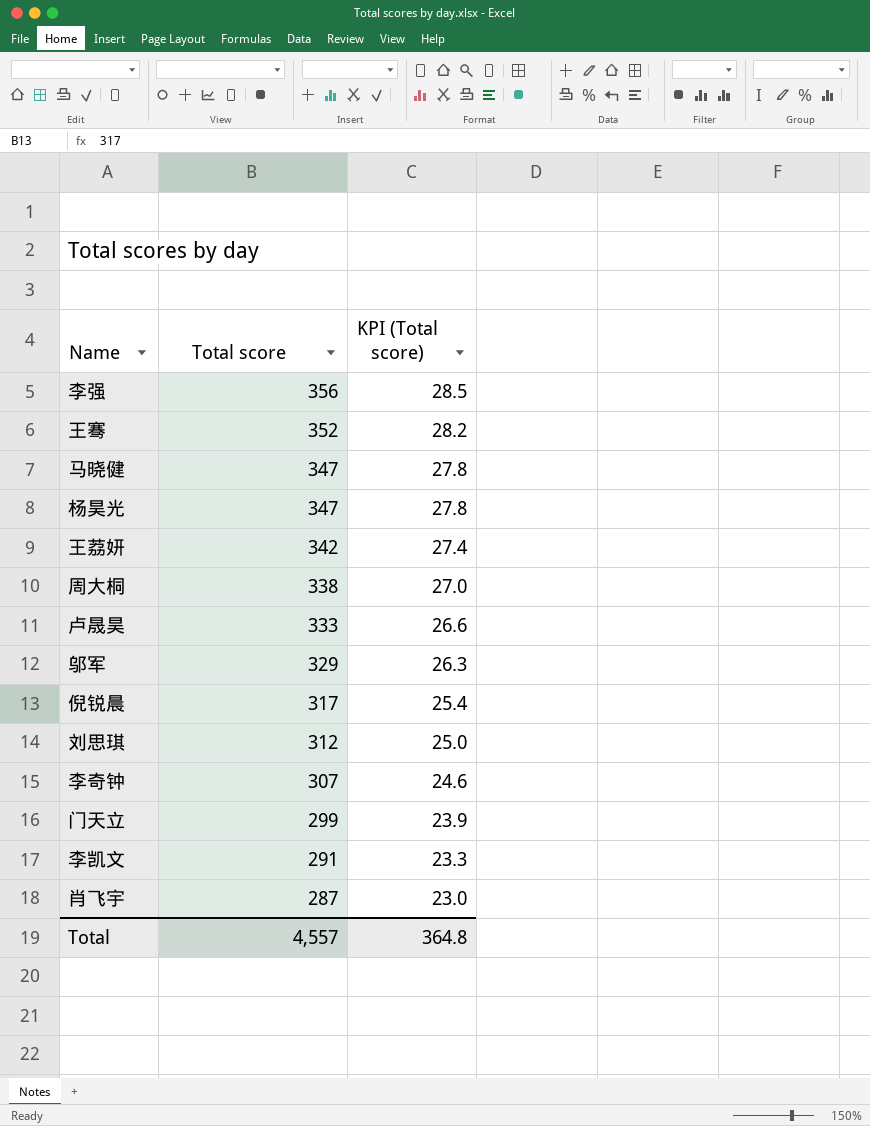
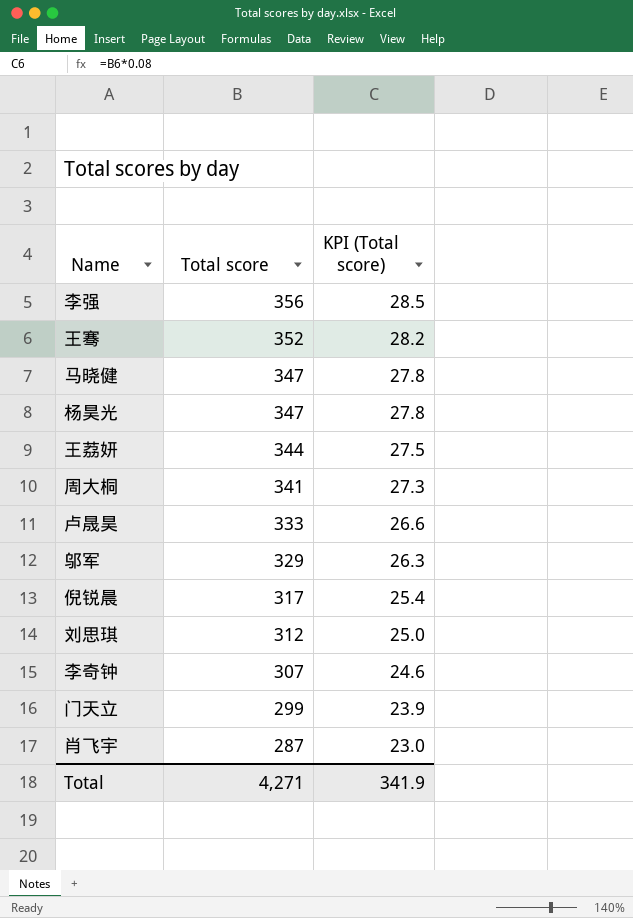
row 李凯文: 291 | 23.3 -> none
王荔妍 | Total score: 342 -> 344
王荔妍 | KPI (Total score): 27.4 -> 27.5
周大桐 | Total score: 338 -> 341
周大桐 | KPI (Total score): 27.0 -> 27.3
Total | Total score: 4,557 -> 4,271
Total | KPI (Total score): 364.8 -> 341.9

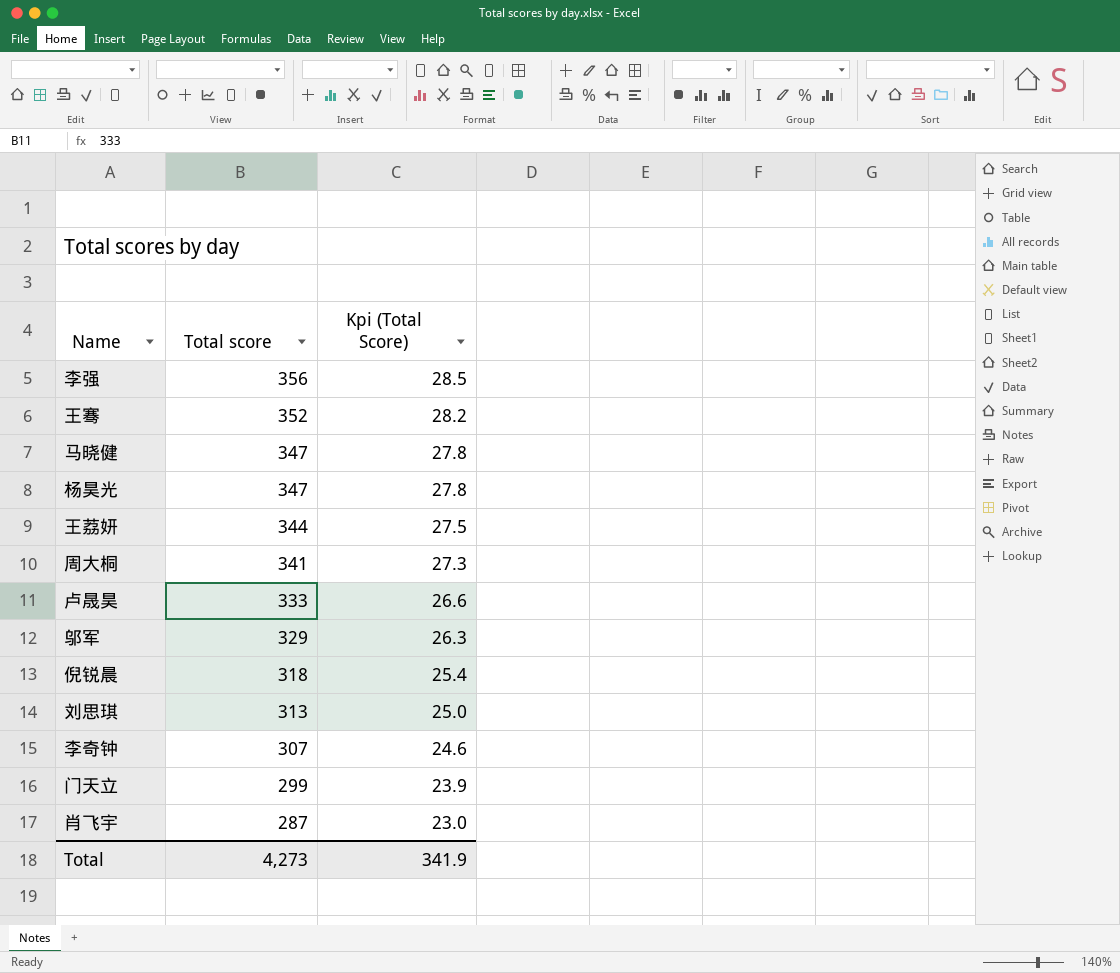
column name: KPI (Total score) -> Kpi (Total Score)
倪锐晨 | Total score: 317 -> 318
刘思琪 | Total score: 312 -> 313
Total | Total score: 4,271 -> 4,273

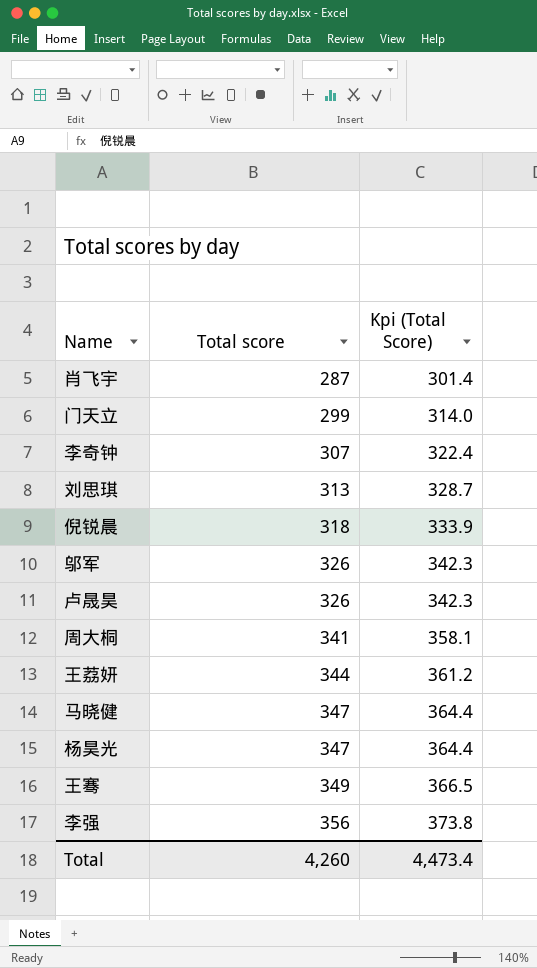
row order: Total score descending -> Total score ascending
column Kpi (Total Score) | formula: [Total score] * 0.08 -> [Total score] * 1.05
邬军 | Total score: 329 -> 326
卢晟昊 | Total score: 333 -> 326
王骞 | Total score: 352 -> 349
Total | Total score: 4,273 -> 4,260
Total | Kpi (Total Score): 341.9 -> 4,473.4

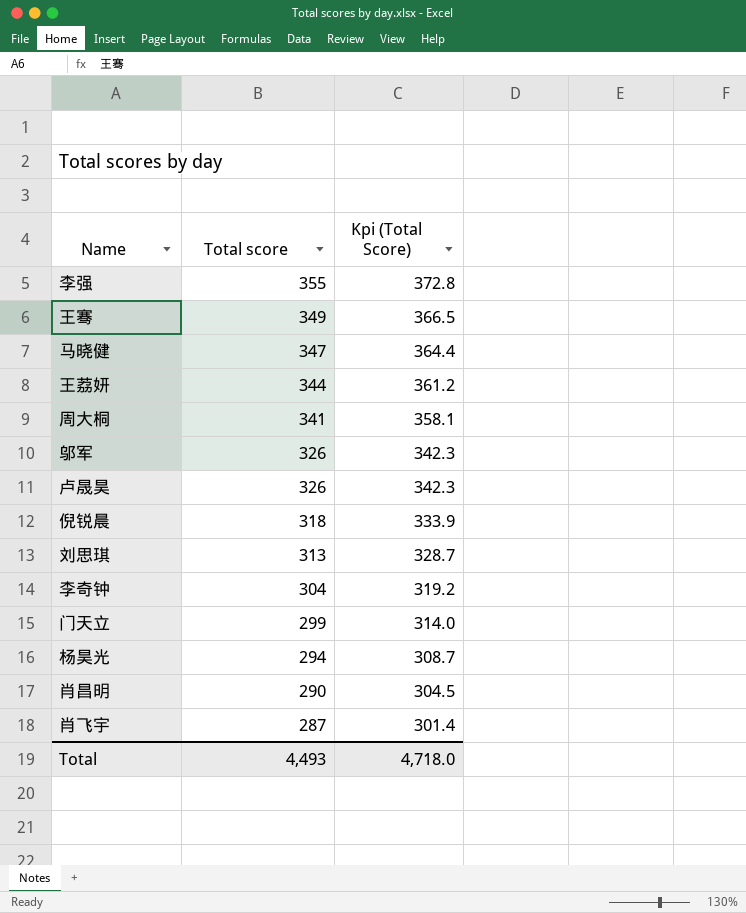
row order: Total score ascending -> Total score descending
李强 | Total score: 356 -> 355
李强 | Kpi (Total Score): 373.8 -> 372.8
李奇钟 | Total score: 307 -> 304
李奇钟 | Kpi (Total Score): 322.4 -> 319.2
杨昊光 | Total score: 347 -> 294
杨昊光 | Kpi (Total Score): 364.4 -> 308.7
row 肖昌明: none -> 290 | 304.5
Total | Total score: 4,260 -> 4,493
Total | Kpi (Total Score): 4,473.4 -> 4,718.0

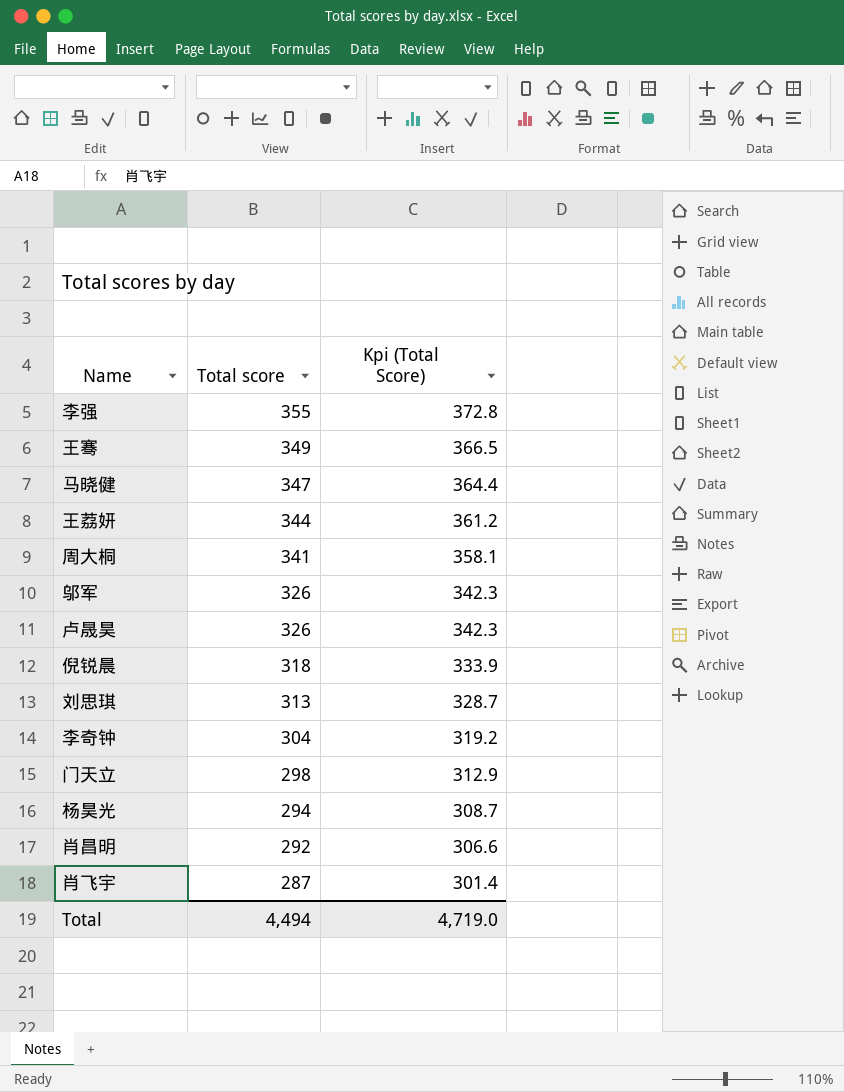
门天立 | Total score: 299 -> 298
门天立 | Kpi (Total Score): 314.0 -> 312.9
肖昌明 | Total score: 290 -> 292
肖昌明 | Kpi (Total Score): 304.5 -> 306.6
Total | Total score: 4,493 -> 4,494
Total | Kpi (Total Score): 4,718.0 -> 4,719.0

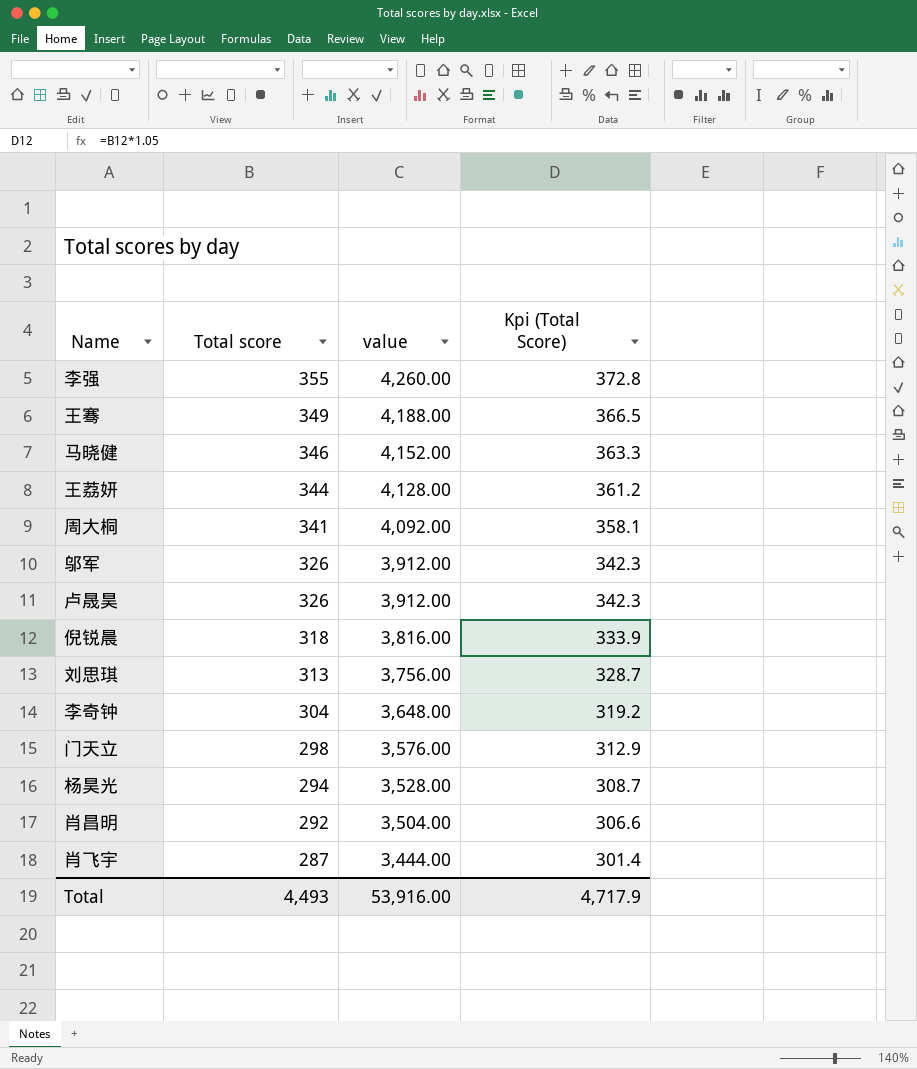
column value | formula: none -> [Total score] * 12
马晓健 | Total score: 347 -> 346
马晓健 | Kpi (Total Score): 364.4 -> 363.3
Total | Total score: 4,494 -> 4,493
Total | Kpi (Total Score): 4,719.0 -> 4,717.9

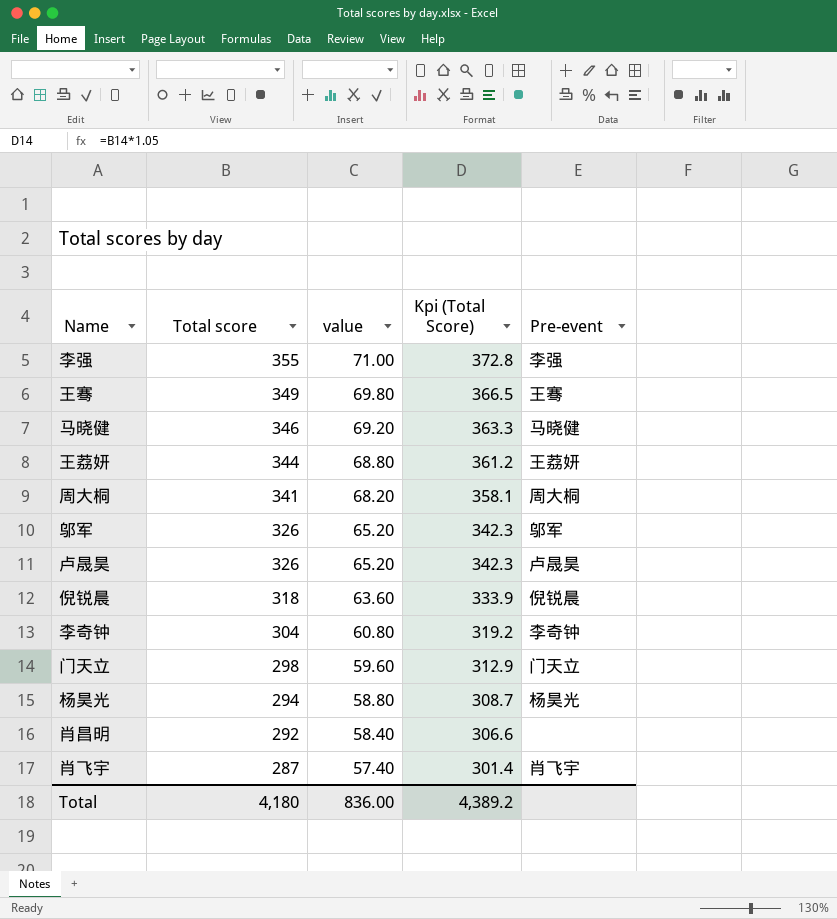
column value | formula: [Total score] * 12 -> [Total score] * 0.2
column Pre-event | position: none -> 5
row 刘思琪: 313 | 3,756.00 | 328.7 -> none
Total | Total score: 4,493 -> 4,180
Total | value: 53,916.00 -> 836.00
Total | Kpi (Total Score): 4,717.9 -> 4,389.2

